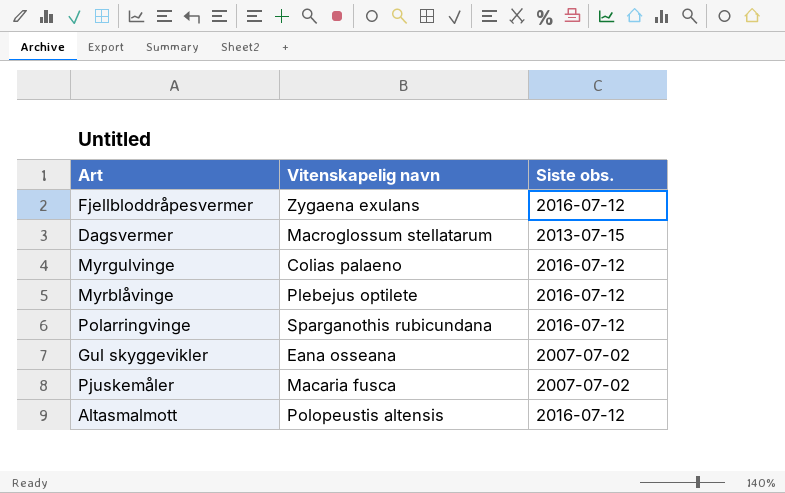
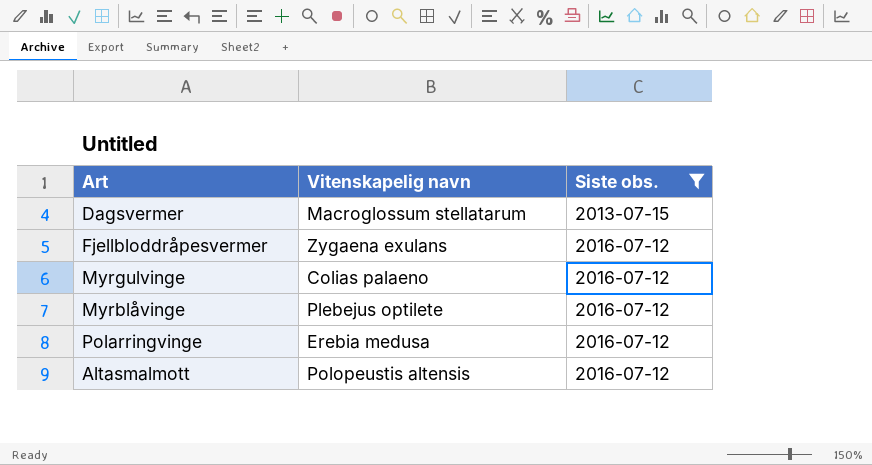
filter: none -> Siste obs. != 2007-07-02
row order: none -> Siste obs. ascending
Polarringvinge | Vitenskapelig navn: Sparganothis rubicundana -> Erebia medusa

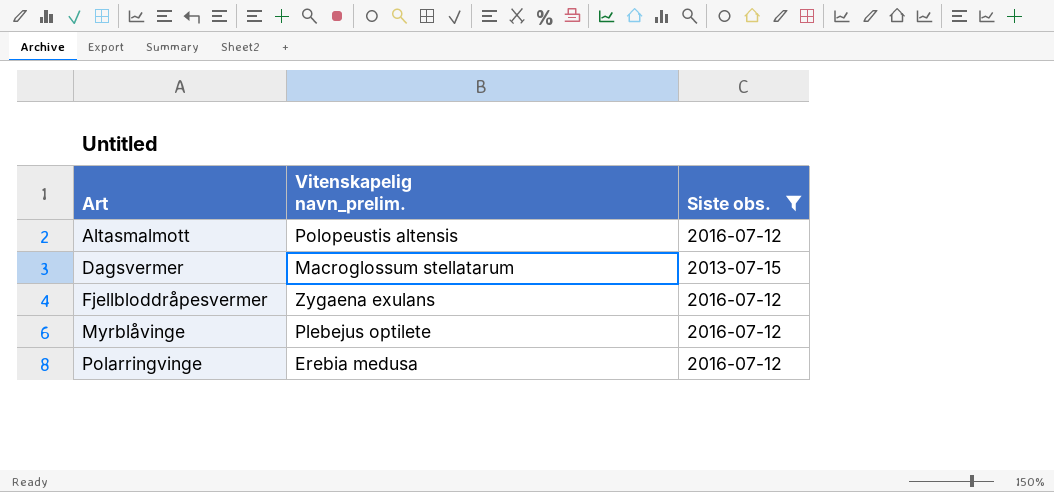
row order: Siste obs. ascending -> Art ascending
column name: Vitenskapelig navn -> Vitenskapelig navn_prelim.
row Myrgulvinge: Colias palaeno | 2016-07-12 -> none

